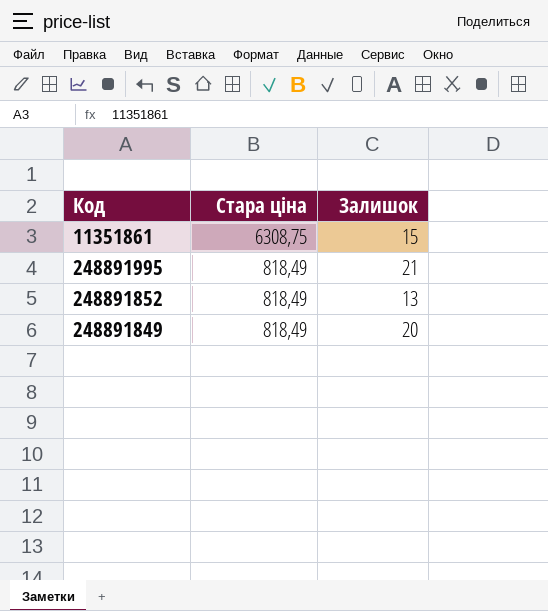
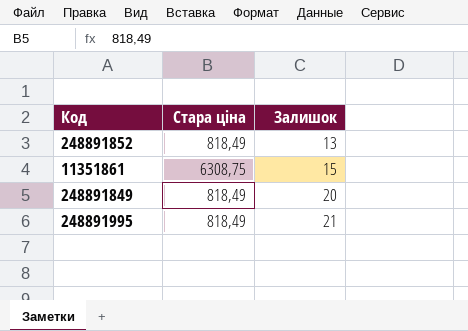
row order: Стара ціна descending -> Залишок ascending

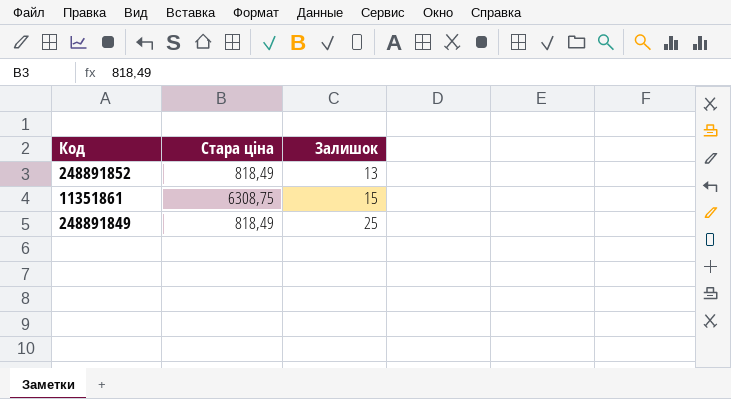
row 248891995: 818,49 | 21 -> none
248891849 | Залишок: 20 -> 25

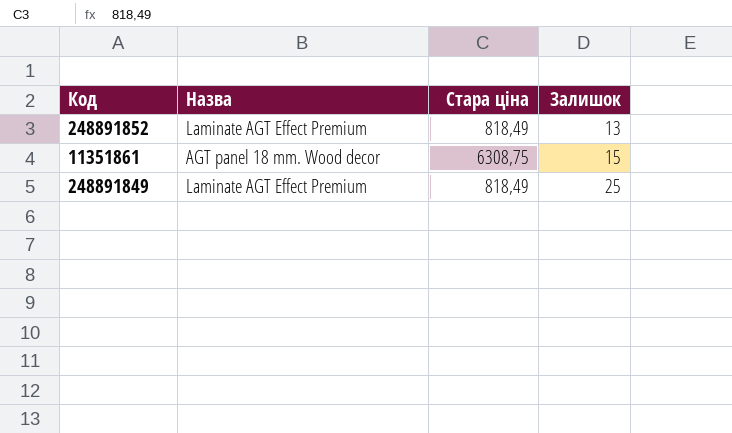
column Назва | position: none -> 2

